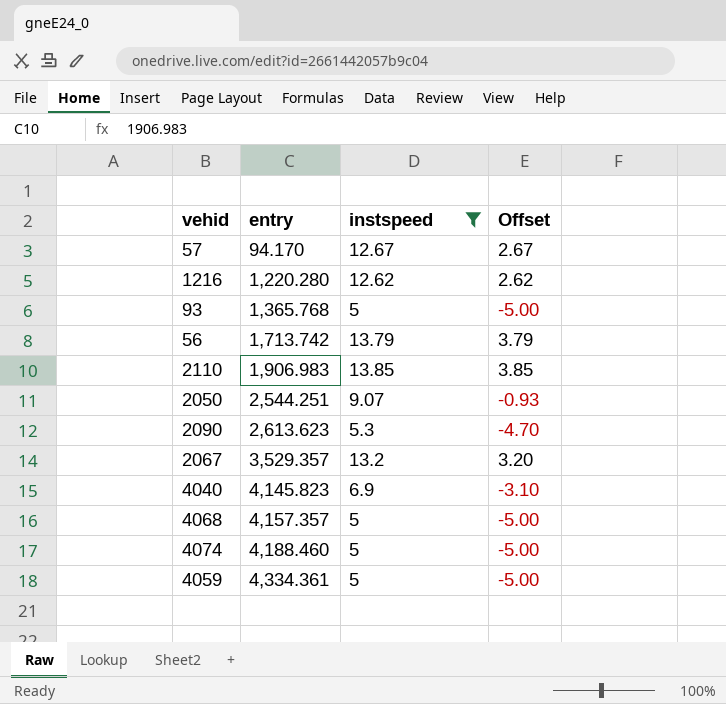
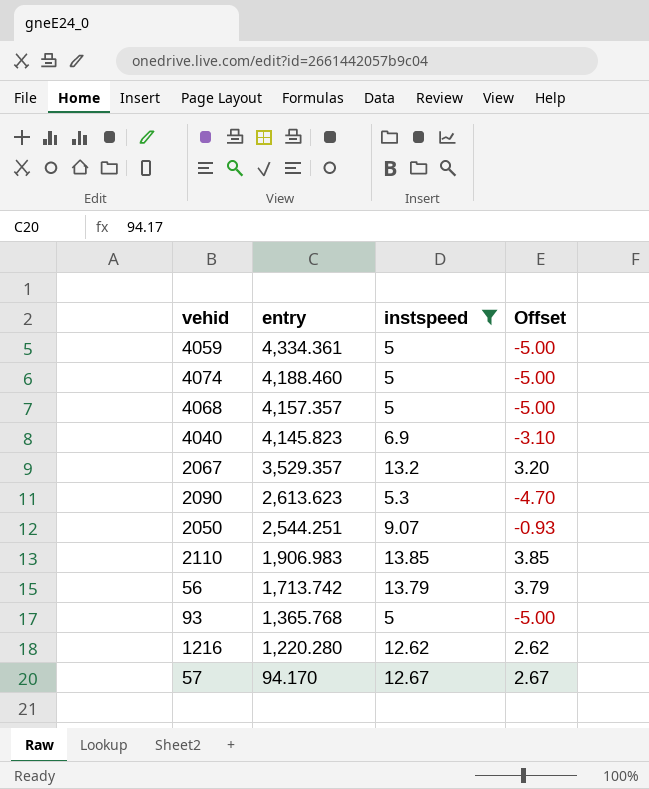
row order: entry ascending -> entry descending

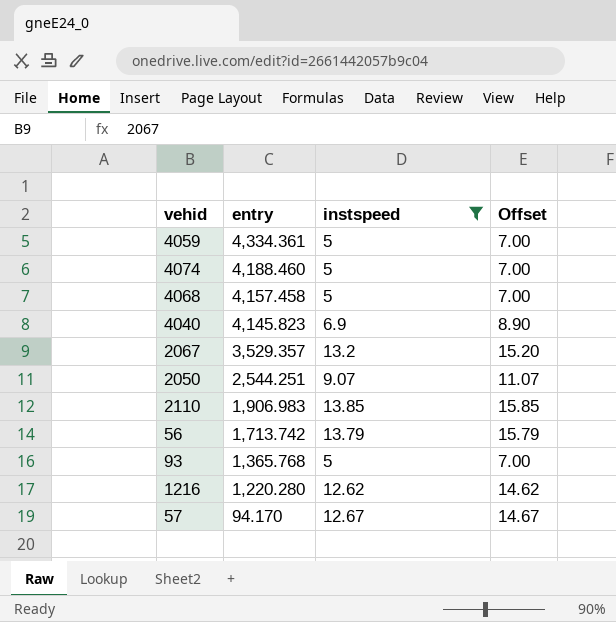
column Offset | formula: [instspeed] - 10 -> [instspeed] + 2
row 2090: 2,613.623 | 5.3 | -4.70 -> none
4068 | entry: 4,157.357 -> 4,157.458

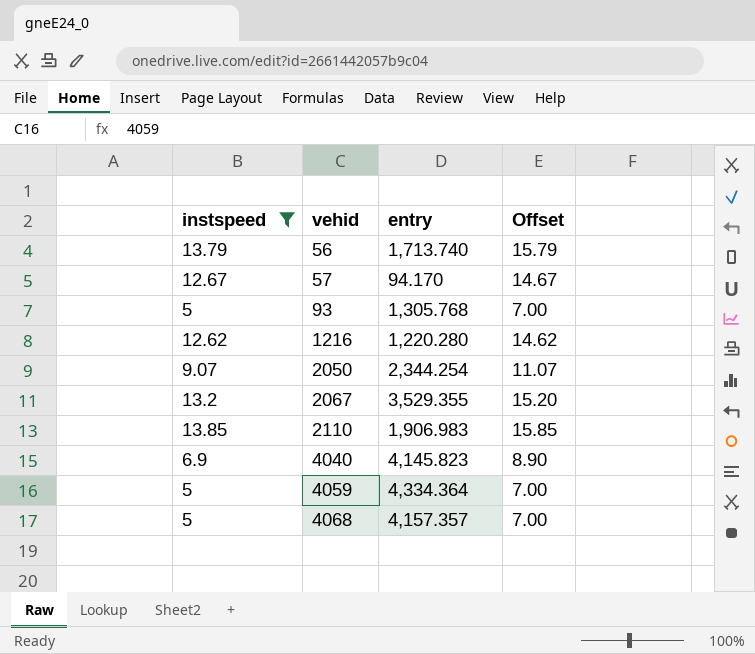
row order: entry descending -> vehid ascending
column instspeed | position: 3 -> 1
row 4074: 4,188.460 | 5 | 7.00 -> none
56 | entry: 1,713.742 -> 1,713.740
93 | entry: 1,365.768 -> 1,305.768
2050 | entry: 2,544.251 -> 2,344.254
2067 | entry: 3,529.357 -> 3,529.355
4059 | entry: 4,334.361 -> 4,334.364
4068 | entry: 4,157.458 -> 4,157.357

